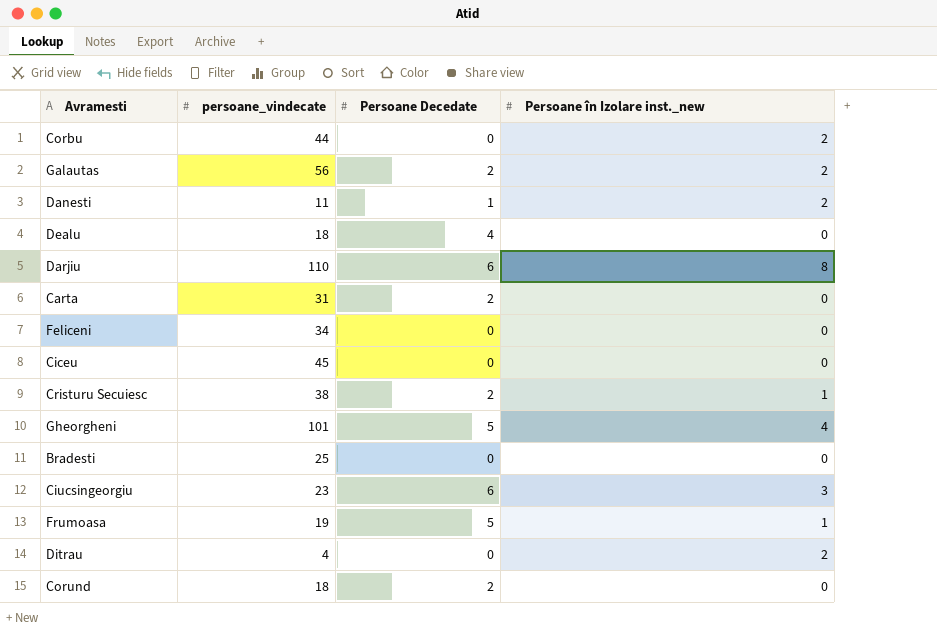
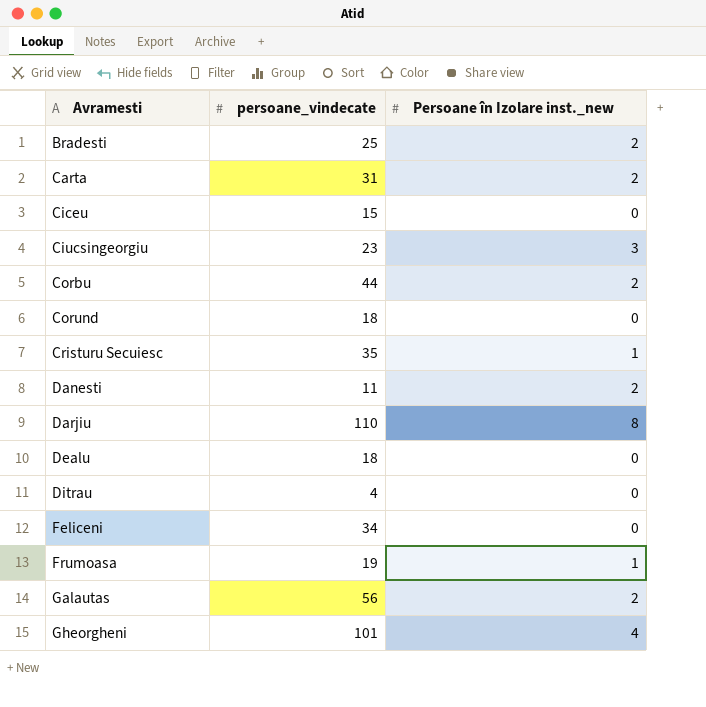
row order: none -> Avramesti ascending
column Persoane Decedate | position: 3 -> none
Bradesti | Persoane în Izolare inst._new: 0 -> 2
Carta | Persoane în Izolare inst._new: 0 -> 2
Ciceu | persoane_vindecate: 45 -> 15
Cristuru Secuiesc | persoane_vindecate: 38 -> 35
Ditrau | Persoane în Izolare inst._new: 2 -> 0

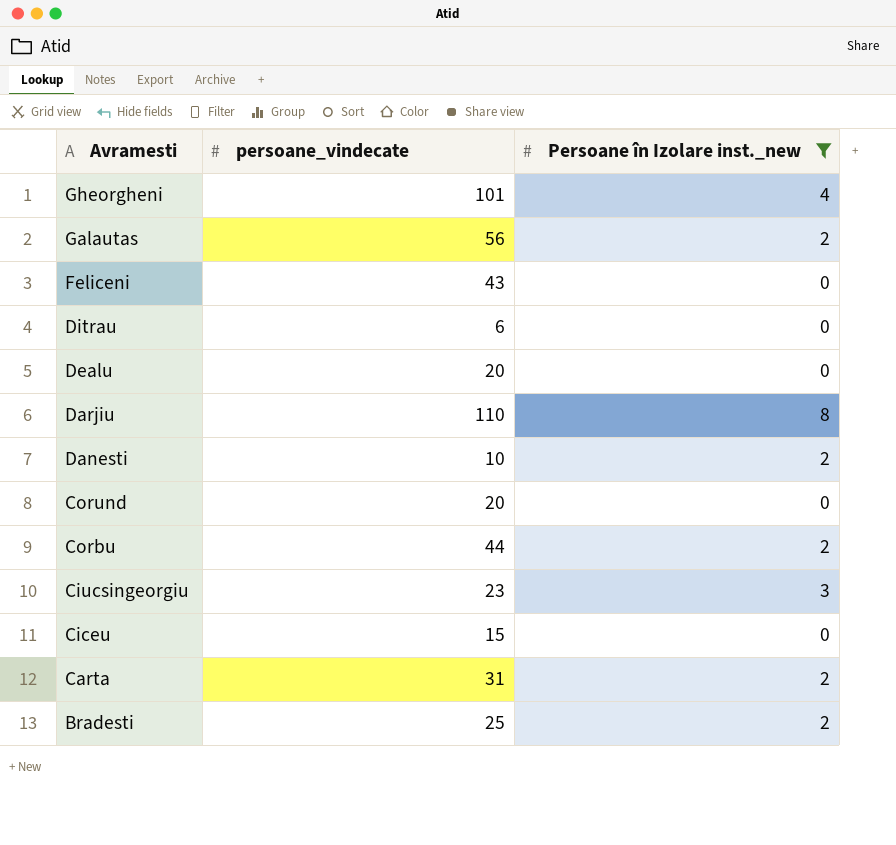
filter: none -> Persoane în Izolare inst._new != 1
row order: Avramesti ascending -> Avramesti descending
Feliceni | persoane_vindecate: 34 -> 43
Ditrau | persoane_vindecate: 4 -> 6
Dealu | persoane_vindecate: 18 -> 20
Danesti | persoane_vindecate: 11 -> 10
Corund | persoane_vindecate: 18 -> 20

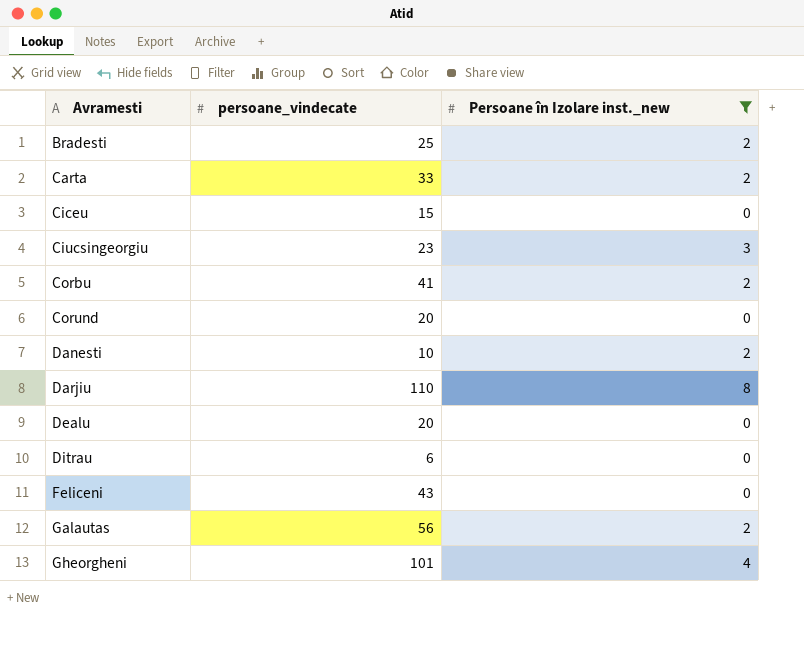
row order: Avramesti descending -> Avramesti ascending
Carta | persoane_vindecate: 31 -> 33
Corbu | persoane_vindecate: 44 -> 41

